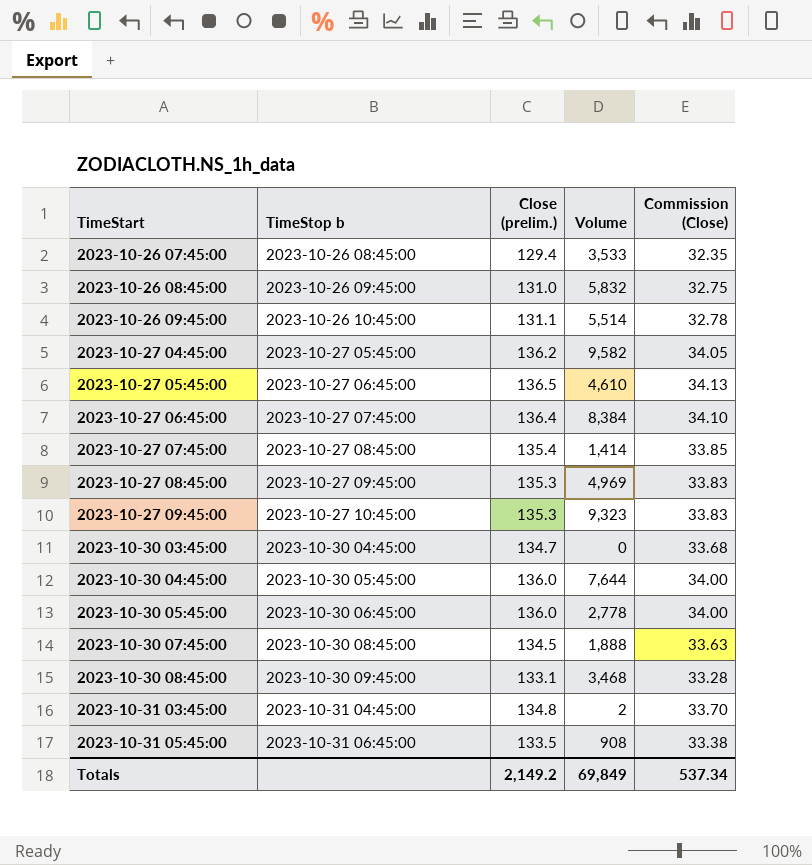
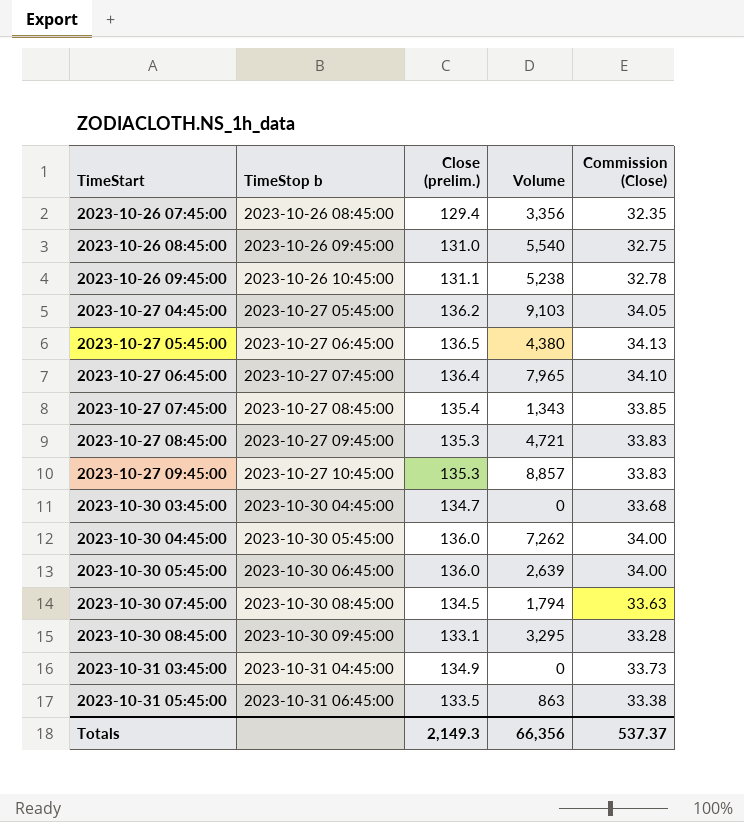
2023-10-26 07:45:00 | Volume: 3,533 -> 3,356
2023-10-26 08:45:00 | Volume: 5,832 -> 5,540
2023-10-26 09:45:00 | Volume: 5,514 -> 5,238
2023-10-27 04:45:00 | Volume: 9,582 -> 9,103
2023-10-27 05:45:00 | Volume: 4,610 -> 4,380
2023-10-27 06:45:00 | Volume: 8,384 -> 7,965
2023-10-27 07:45:00 | Volume: 1,414 -> 1,343
2023-10-27 08:45:00 | Volume: 4,969 -> 4,721
2023-10-27 09:45:00 | Volume: 9,323 -> 8,857
2023-10-30 04:45:00 | Volume: 7,644 -> 7,262
2023-10-30 05:45:00 | Volume: 2,778 -> 2,639
2023-10-30 07:45:00 | Volume: 1,888 -> 1,794
2023-10-30 08:45:00 | Volume: 3,468 -> 3,295
2023-10-31 03:45:00 | Close (prelim.): 134.8 -> 134.9
2023-10-31 03:45:00 | Volume: 2 -> 0
2023-10-31 03:45:00 | Commission (Close): 33.70 -> 33.73
2023-10-31 05:45:00 | Volume: 908 -> 863
Totals | Close (prelim.): 2,149.2 -> 2,149.3
Totals | Volume: 69,849 -> 66,356
Totals | Commission (Close): 537.34 -> 537.37

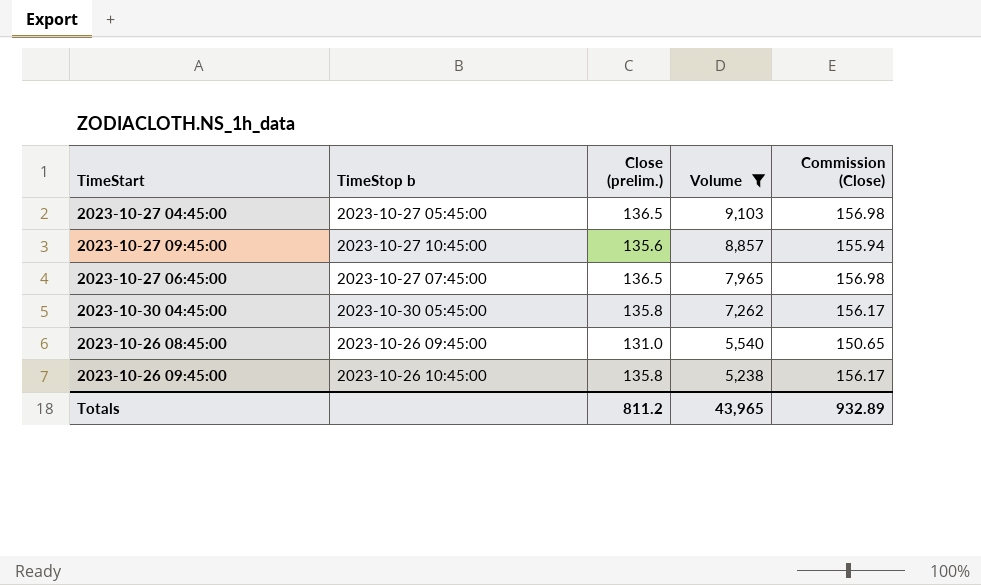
filter: none -> Volume >= 5,238
row order: TimeStart ascending -> Volume descending
column Commission (Close) | formula: [Close (prelim.)] * 0.25 -> [Close (prelim.)] * 1.15
2023-10-27 04:45:00 | Close (prelim.): 136.2 -> 136.5
2023-10-27 09:45:00 | Close (prelim.): 135.3 -> 135.6
2023-10-27 06:45:00 | Close (prelim.): 136.4 -> 136.5
2023-10-30 04:45:00 | Close (prelim.): 136.0 -> 135.8
2023-10-26 09:45:00 | Close (prelim.): 131.1 -> 135.8
Totals | Close (prelim.): 2,149.3 -> 811.2
Totals | Volume: 66,356 -> 43,965
Totals | Commission (Close): 537.37 -> 932.89

